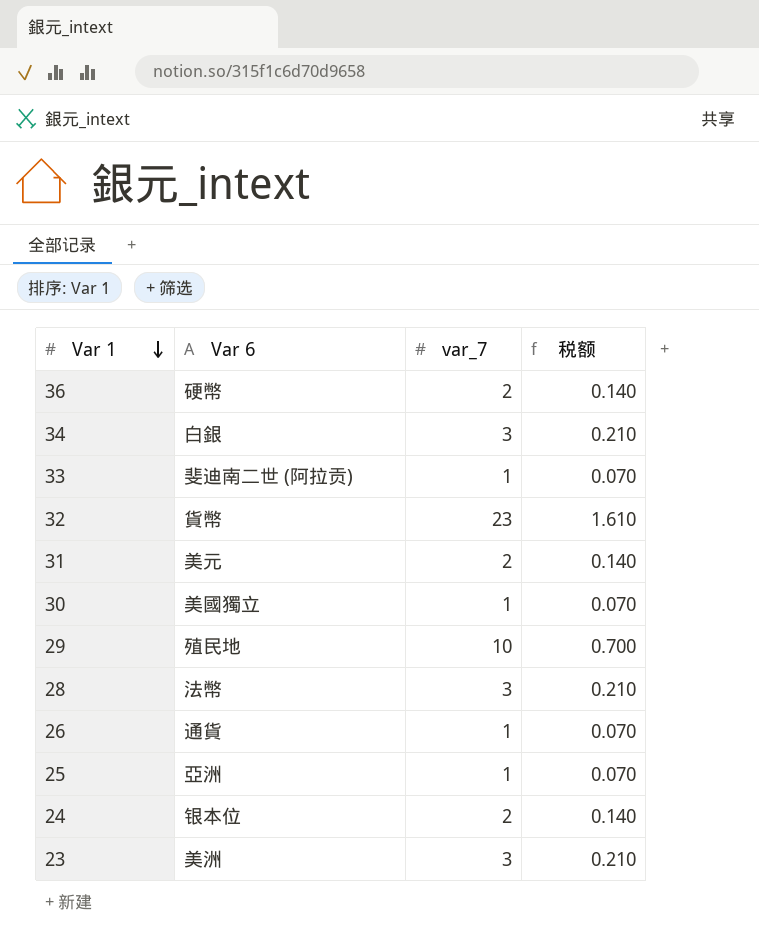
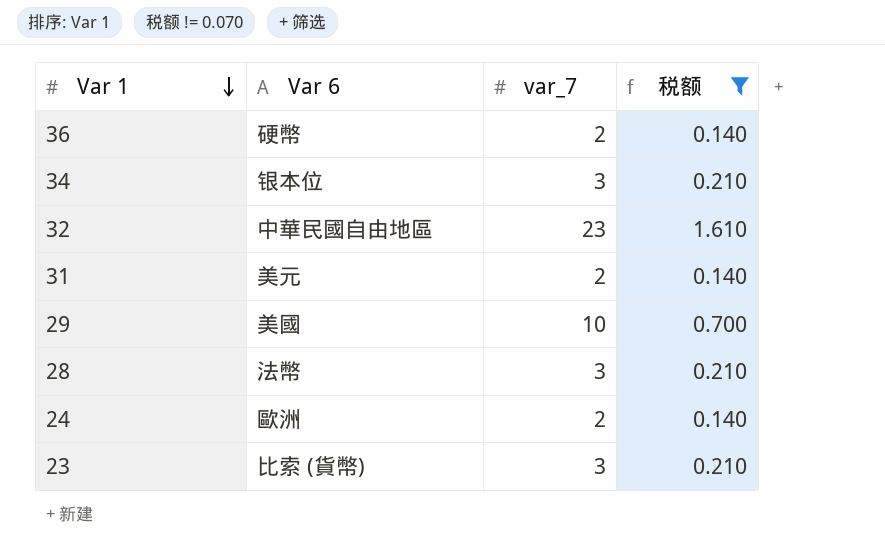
filter: none -> 税额 != 0.070
34 | Var 6: 白銀 -> 银本位
32 | Var 6: 貨幣 -> 中華民國自由地區
29 | Var 6: 殖民地 -> 美國
24 | Var 6: 银本位 -> 歐洲
23 | Var 6: 美洲 -> 比索 (貨幣)

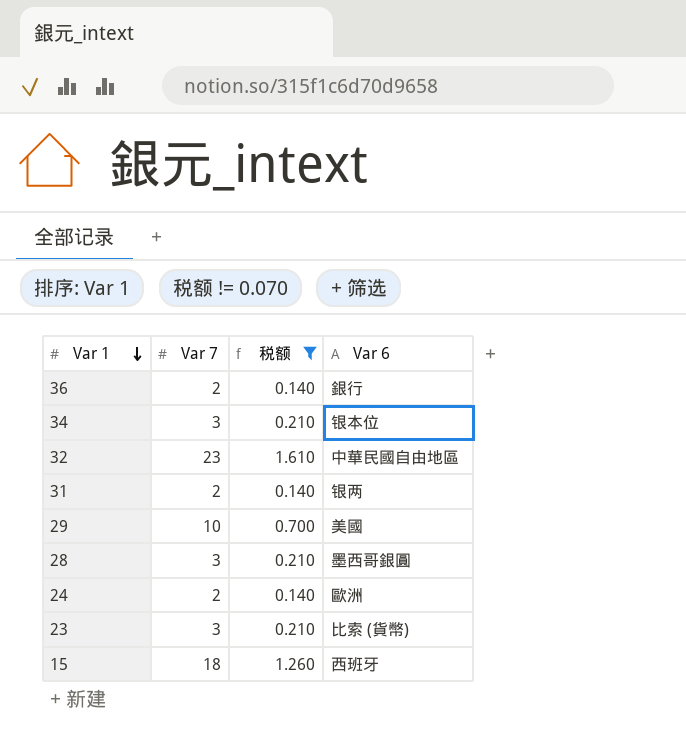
column name: var_7 -> Var 7
column Var 6 | position: 2 -> 4
36 | Var 6: 硬幣 -> 銀行
31 | Var 6: 美元 -> 银两
28 | Var 6: 法幣 -> 墨西哥銀圓
row 15: none -> 18 | 1.260 | 西班牙

